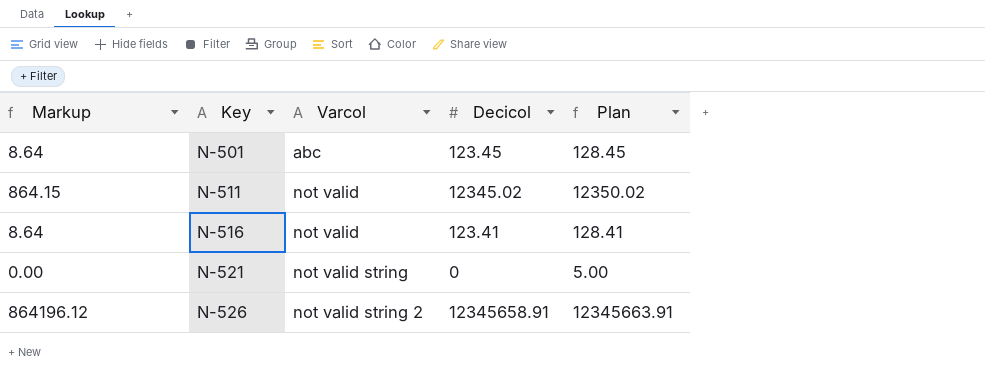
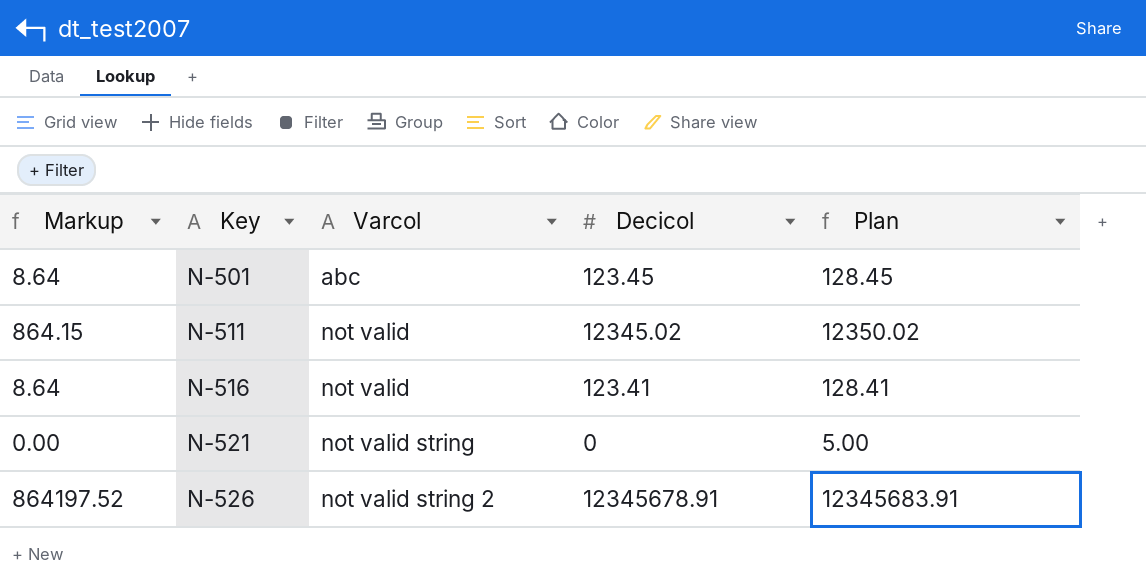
N-526 | Markup: 864196.12 -> 864197.52
N-526 | Decicol: 12345658.91 -> 12345678.91
N-526 | Plan: 12345663.91 -> 12345683.91

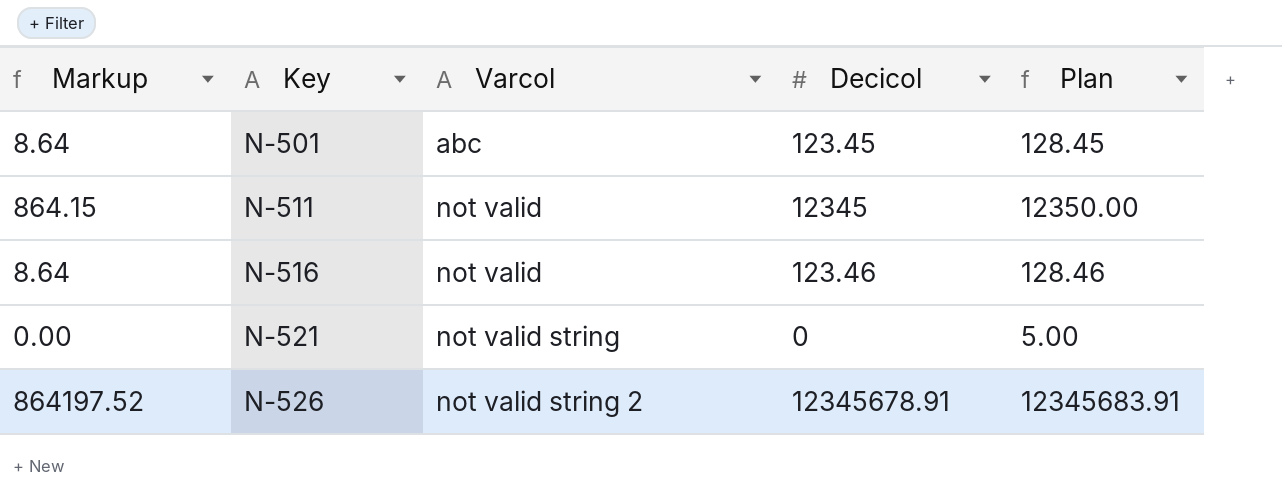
N-511 | Decicol: 12345.02 -> 12345
N-511 | Plan: 12350.02 -> 12350.00
N-516 | Decicol: 123.41 -> 123.46
N-516 | Plan: 128.41 -> 128.46

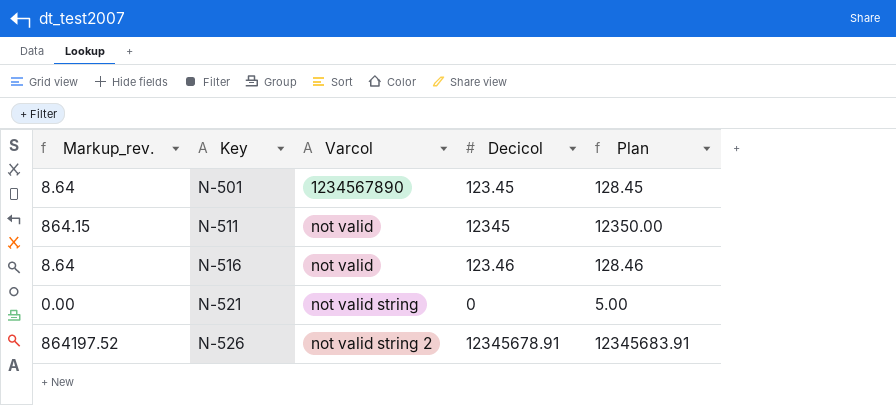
column name: Markup -> Markup_rev.
N-501 | Varcol: abc -> 1234567890

